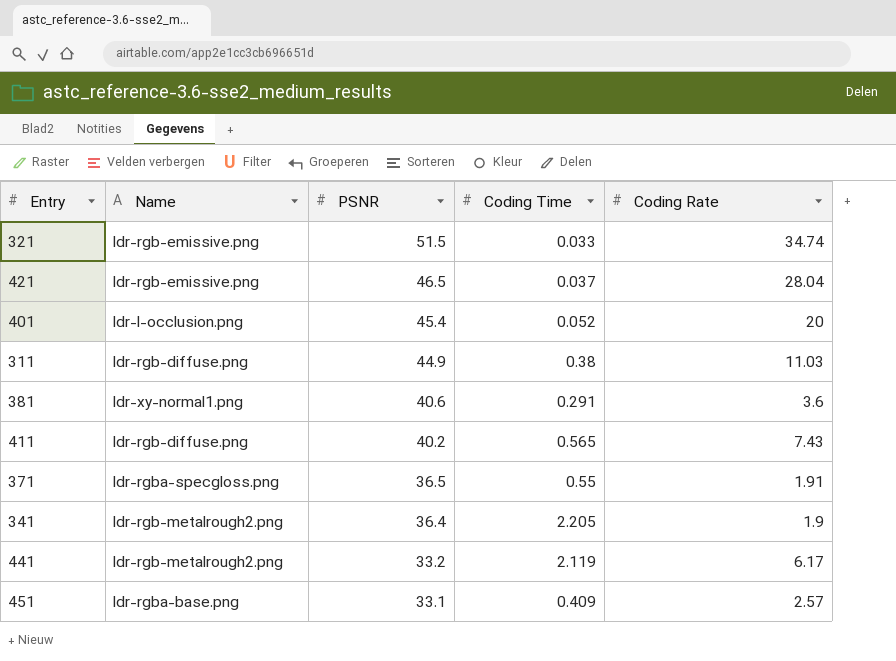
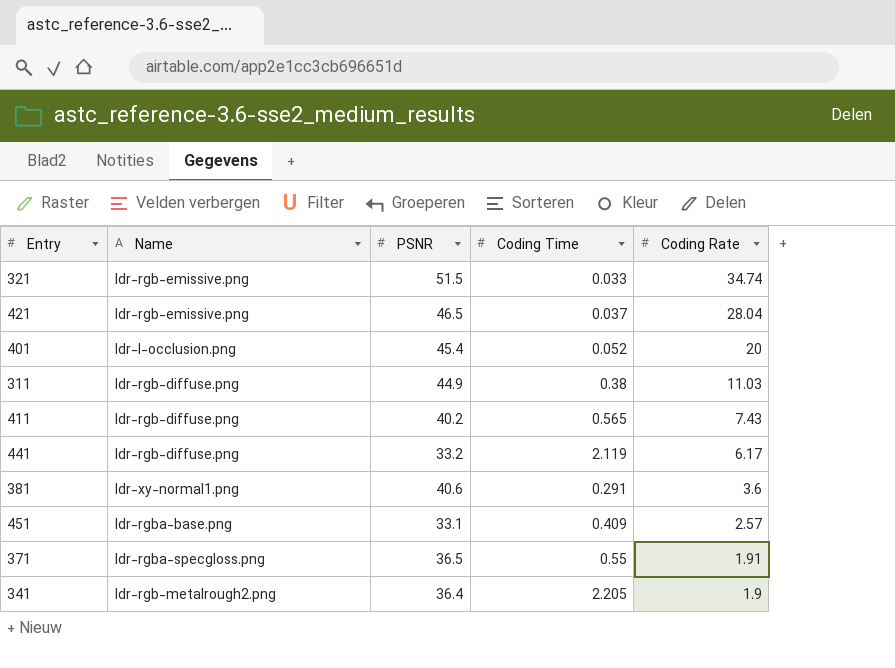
row order: PSNR descending -> Coding Rate descending
441 | Name: ldr-rgb-metalrough2.png -> ldr-rgb-diffuse.png

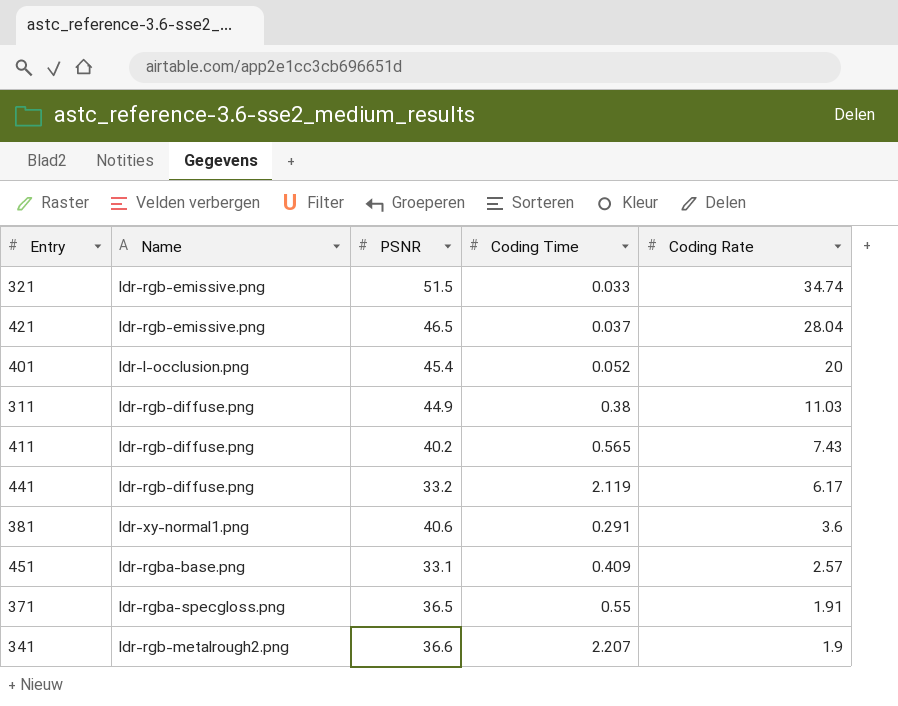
341 | PSNR: 36.4 -> 36.6
341 | Coding Time: 2.205 -> 2.207

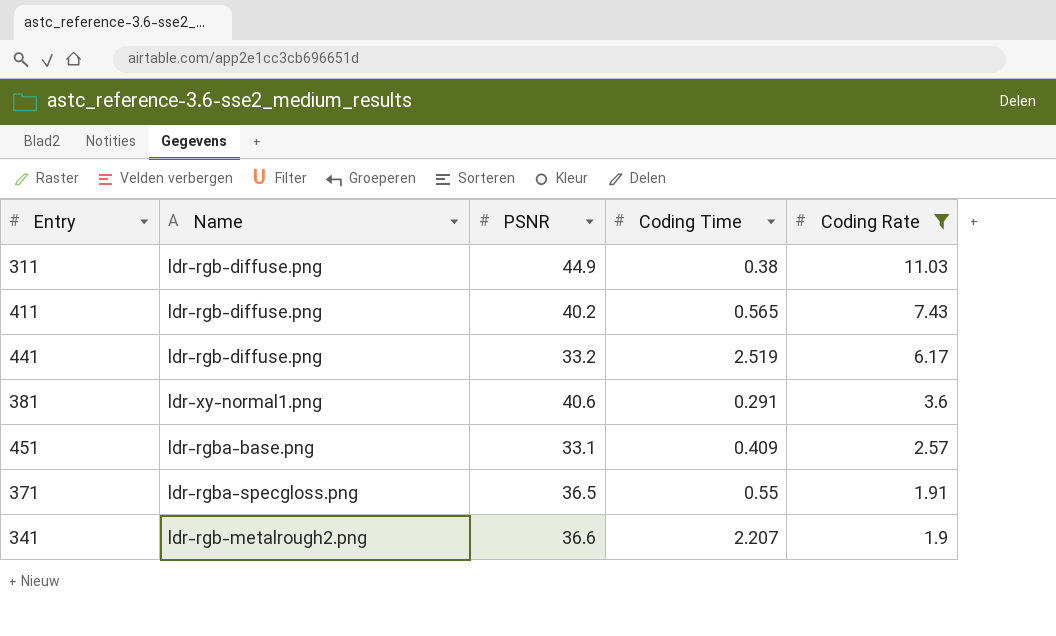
filter: none -> Coding Rate <= 11.03
441 | Coding Time: 2.119 -> 2.519

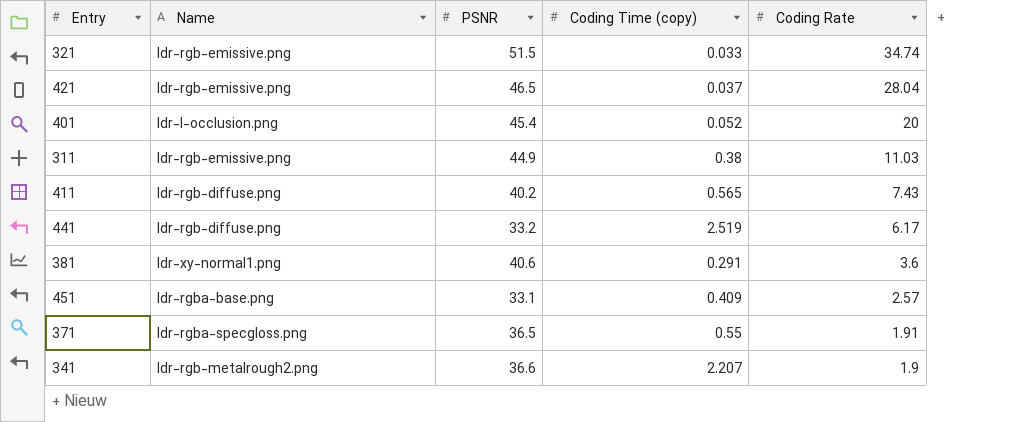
filter: Coding Rate <= 11.03 -> none
column name: Coding Time -> Coding Time (copy)
311 | Name: ldr-rgb-diffuse.png -> ldr-rgb-emissive.png

